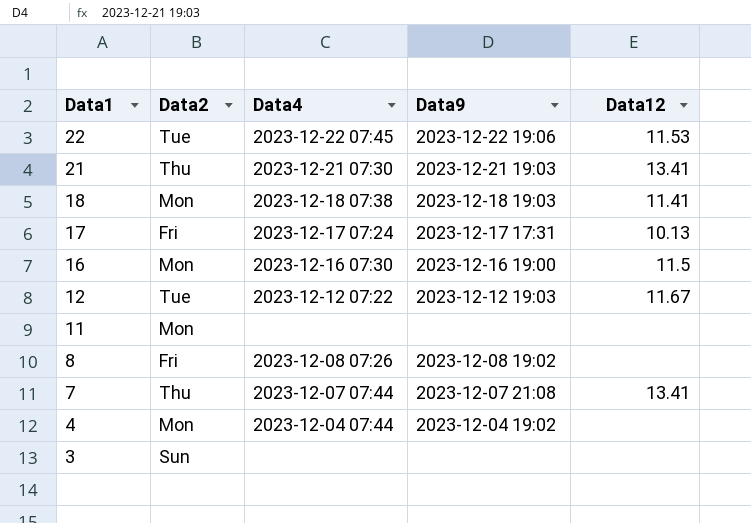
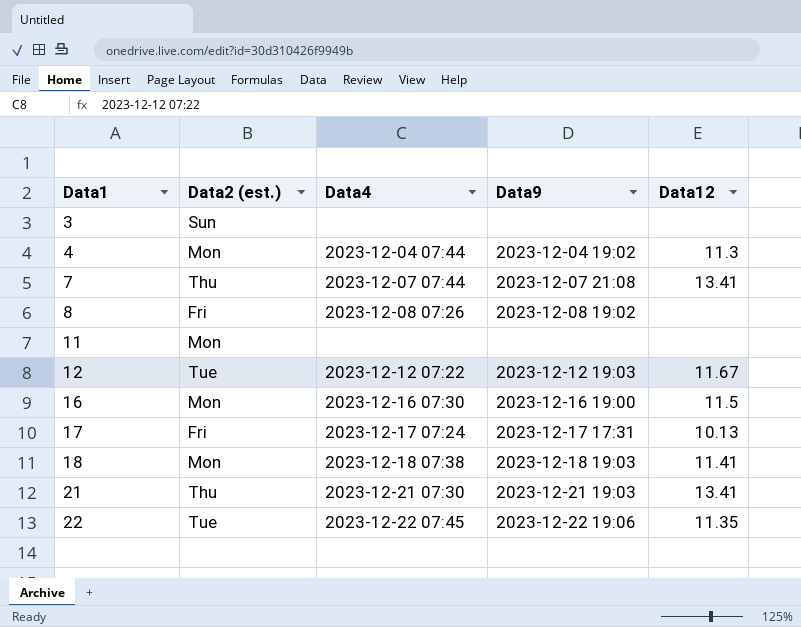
row order: Data1 descending -> Data1 ascending
column name: Data2 -> Data2 (est.)
4 | Data12: none -> 11.3
22 | Data12: 11.53 -> 11.35

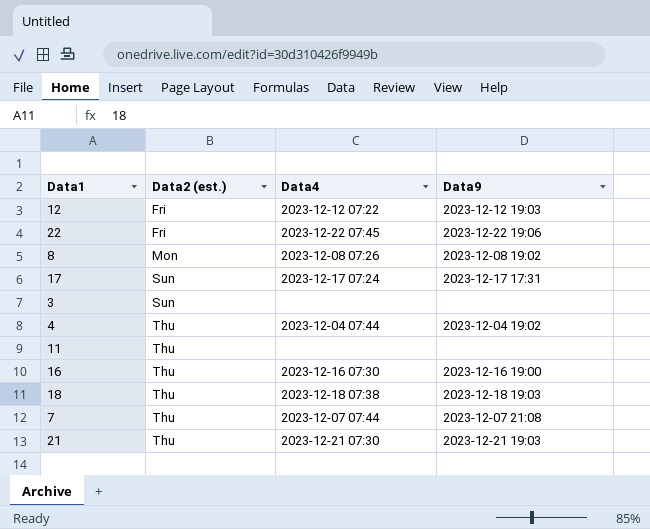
row order: Data1 ascending -> Data2 (est.) ascending
column Data12 | position: 5 -> none
12 | Data2 (est.): Tue -> Fri
22 | Data2 (est.): Tue -> Fri
8 | Data2 (est.): Fri -> Mon
17 | Data2 (est.): Fri -> Sun
4 | Data2 (est.): Mon -> Thu
11 | Data2 (est.): Mon -> Thu
16 | Data2 (est.): Mon -> Thu
18 | Data2 (est.): Mon -> Thu

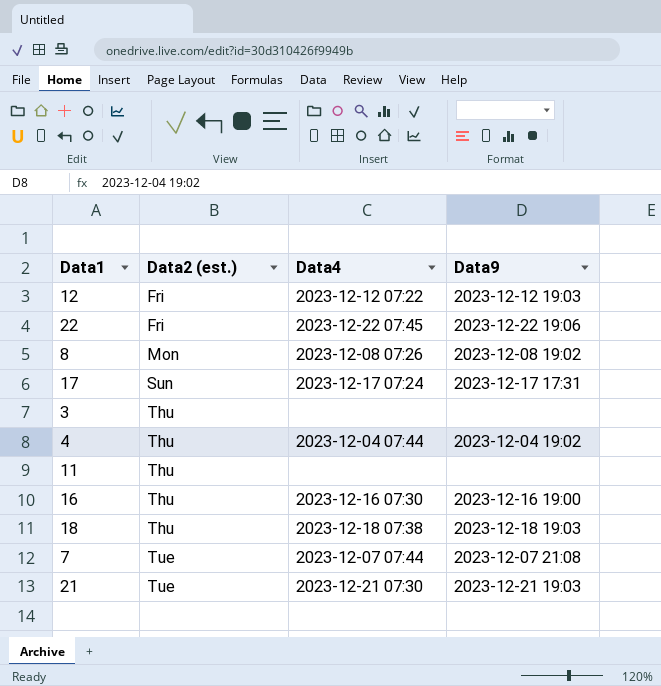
3 | Data2 (est.): Sun -> Thu
7 | Data2 (est.): Thu -> Tue
21 | Data2 (est.): Thu -> Tue

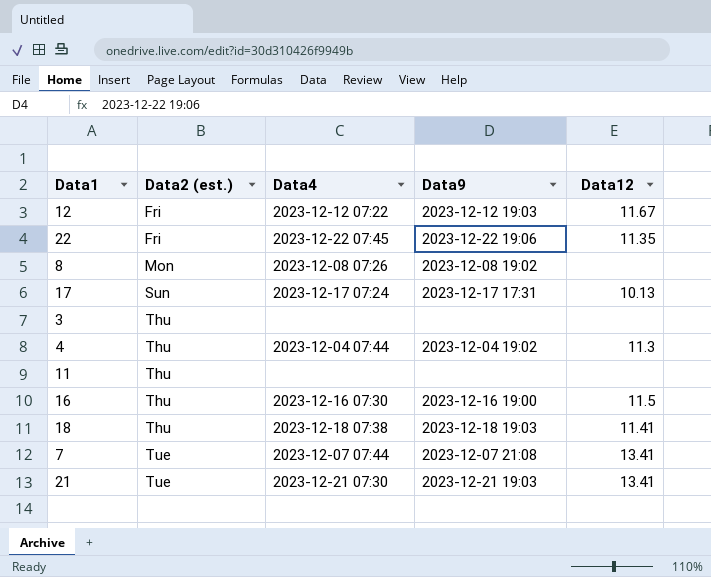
column Data12 | position: none -> 5

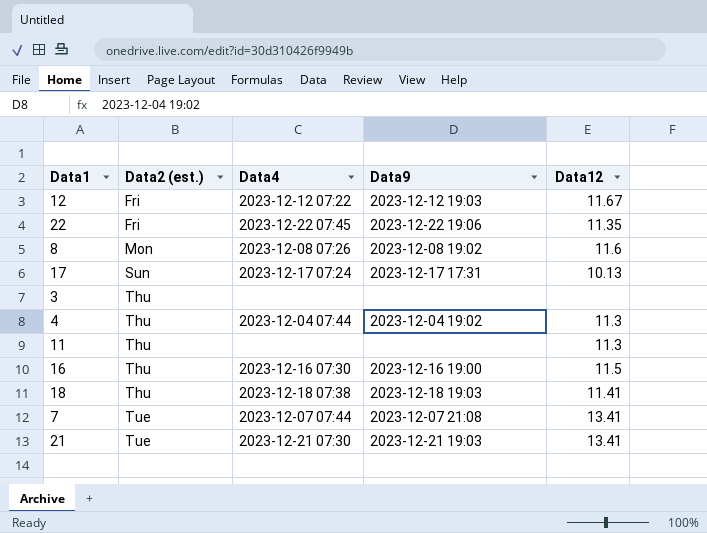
8 | Data12: none -> 11.6
11 | Data12: none -> 11.3

